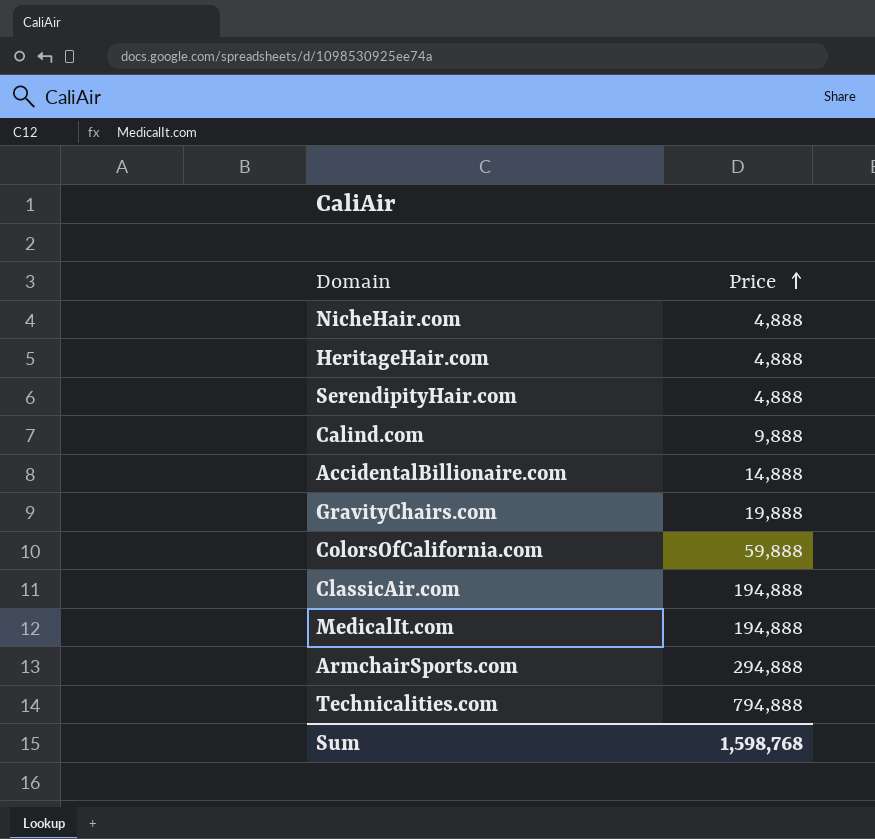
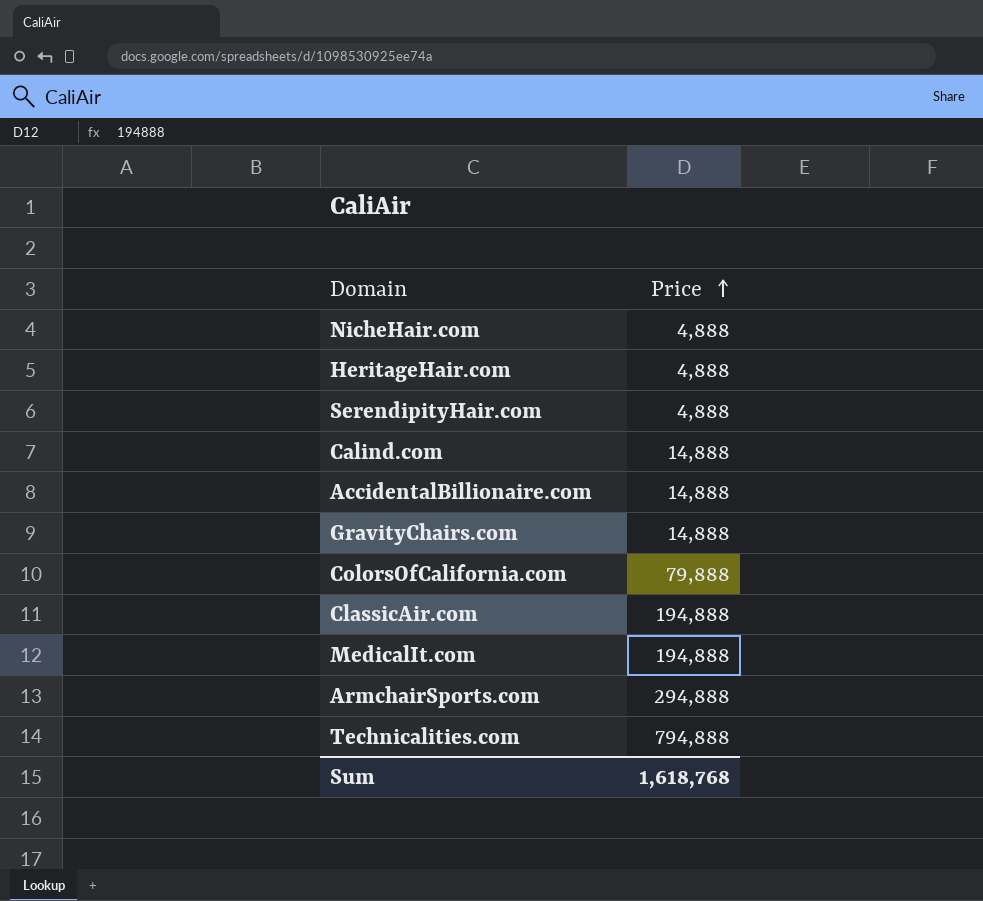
Calind.com | Price: 9,888 -> 14,888
GravityChairs.com | Price: 19,888 -> 14,888
ColorsOfCalifornia.com | Price: 59,888 -> 79,888
Sum | Price: 1,598,768 -> 1,618,768

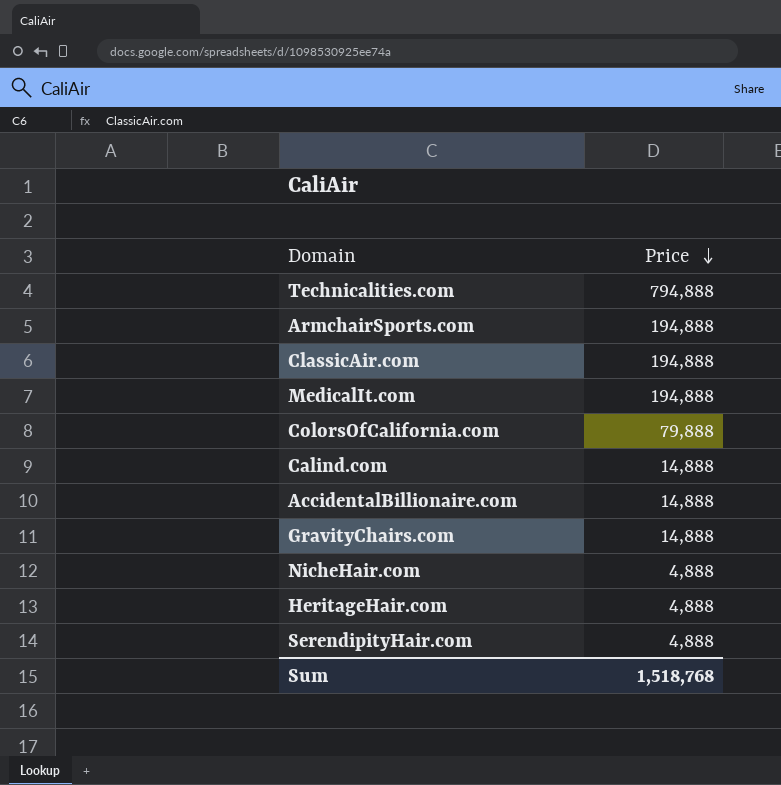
row order: Price ascending -> Price descending
ArmchairSports.com | Price: 294,888 -> 194,888
Sum | Price: 1,618,768 -> 1,518,768

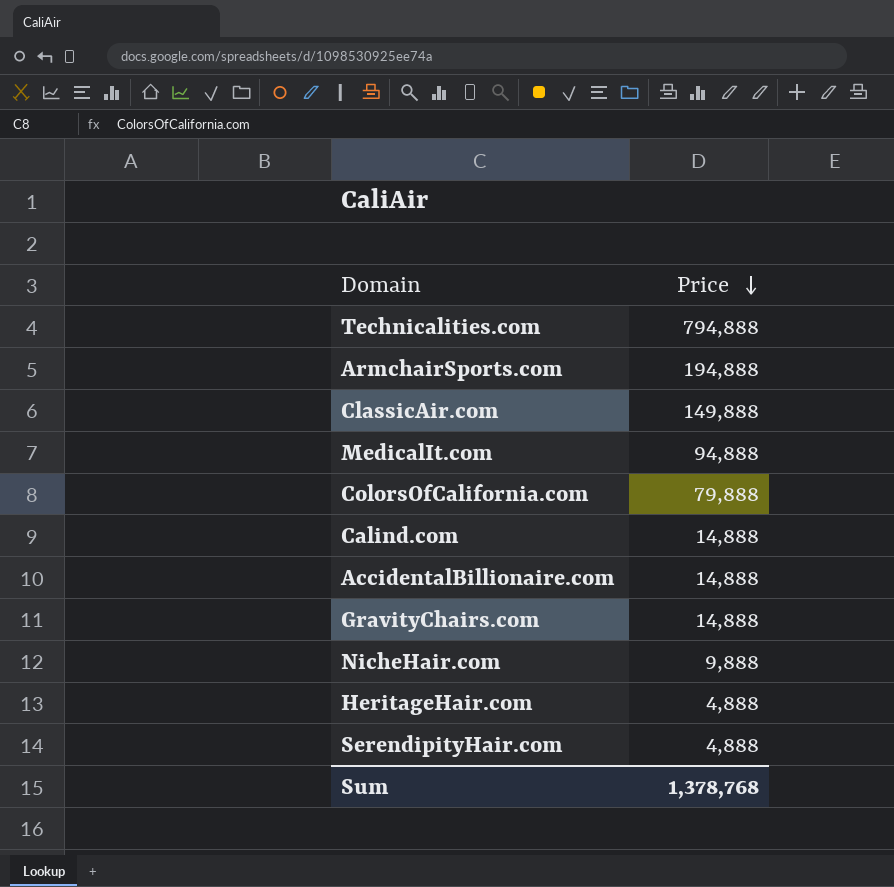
ClassicAir.com | Price: 194,888 -> 149,888
MedicalIt.com | Price: 194,888 -> 94,888
NicheHair.com | Price: 4,888 -> 9,888
Sum | Price: 1,518,768 -> 1,378,768

